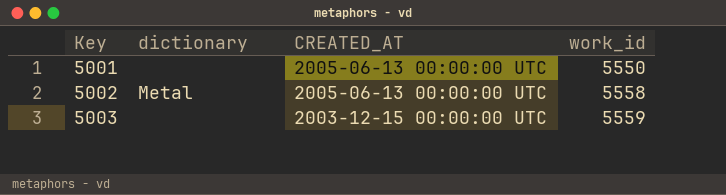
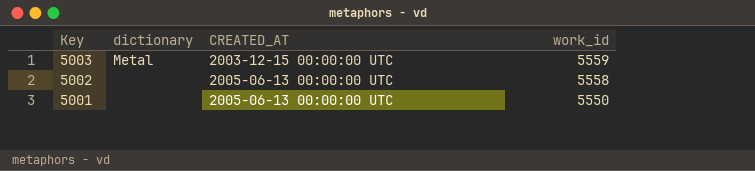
row order: Key ascending -> Key descending
5003 | dictionary: none -> Metal
5002 | dictionary: Metal -> none

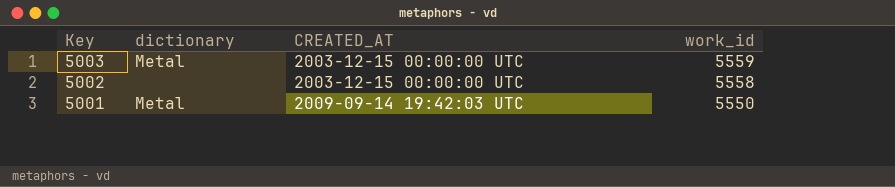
5002 | CREATED_AT: 2005-06-13 00:00:00 UTC -> 2003-12-15 00:00:00 UTC
5001 | dictionary: none -> Metal
5001 | CREATED_AT: 2005-06-13 00:00:00 UTC -> 2009-09-14 19:42:03 UTC

